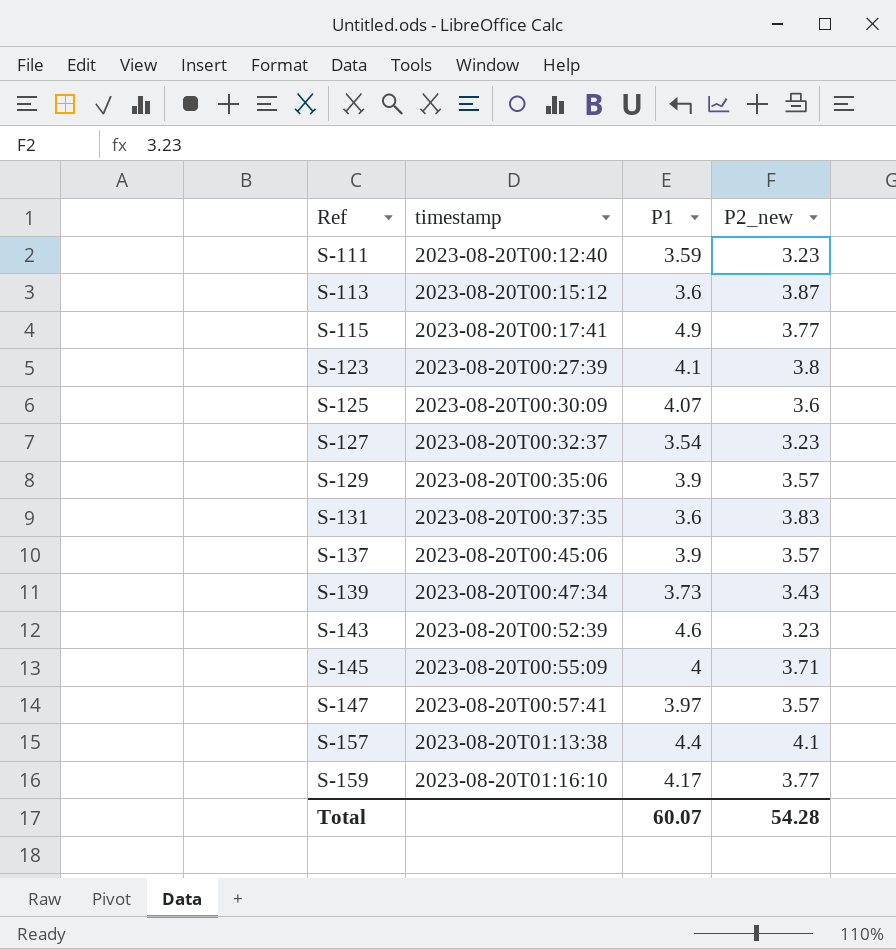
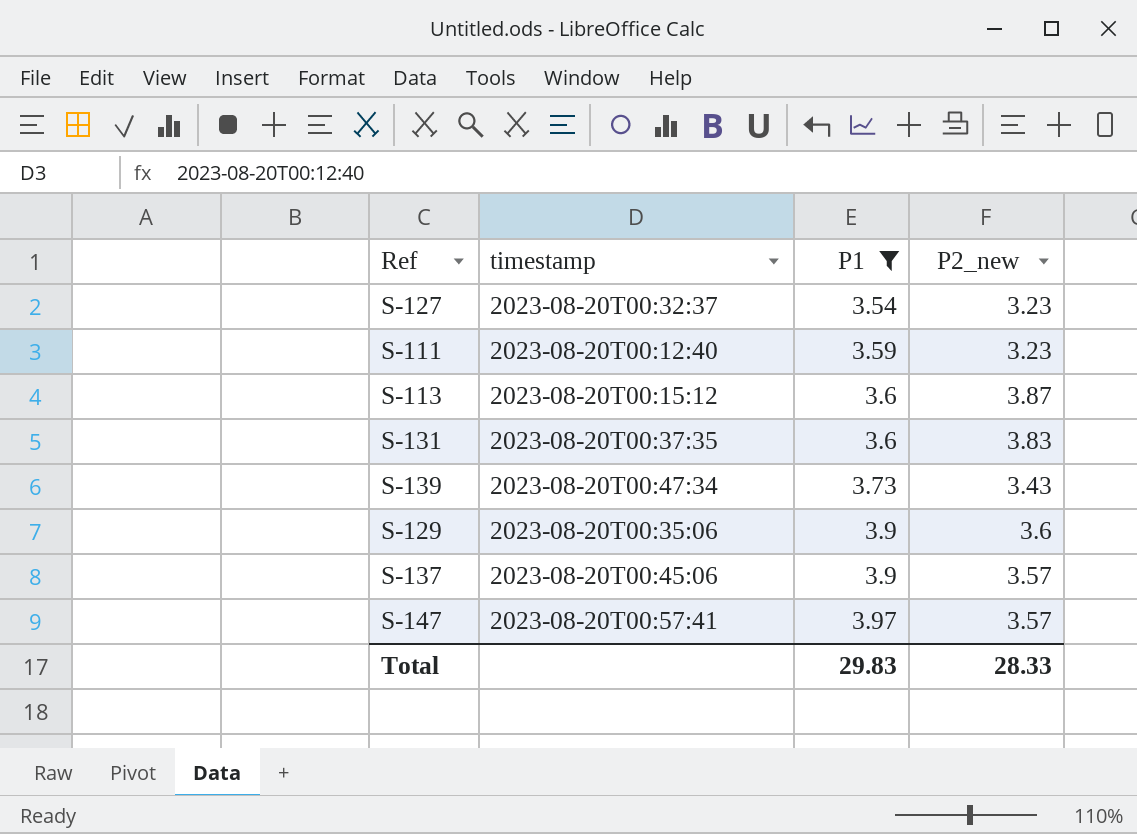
filter: none -> P1 <= 3.97
row order: Ref ascending -> P1 ascending
S-129 | P2_new: 3.57 -> 3.6
Total | P1: 60.07 -> 29.83
Total | P2_new: 54.28 -> 28.33

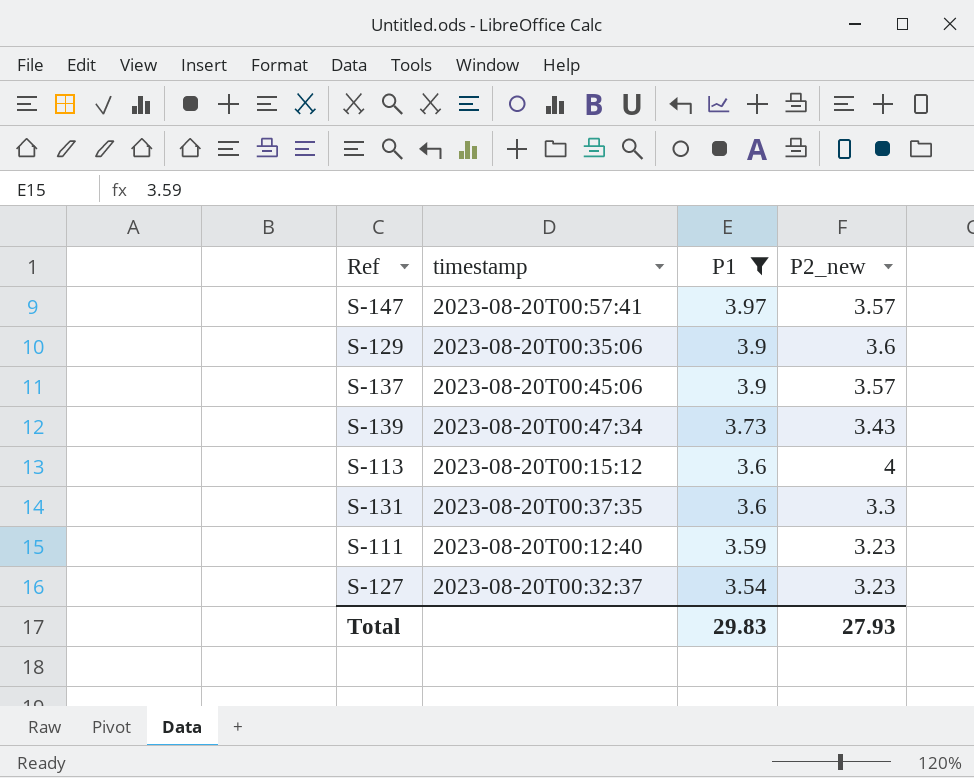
row order: P1 ascending -> P1 descending
S-113 | P2_new: 3.87 -> 4
S-131 | P2_new: 3.83 -> 3.3
Total | P2_new: 28.33 -> 27.93

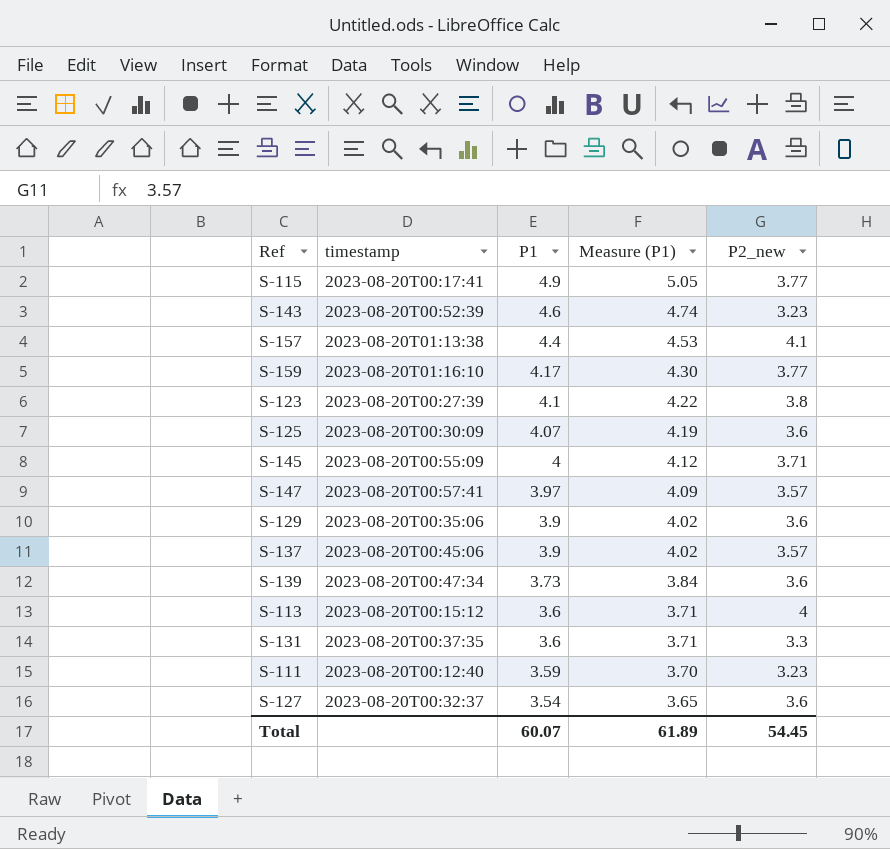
filter: P1 <= 3.97 -> none
column Measure (P1) | formula: none -> [P1] * 1.03
S-139 | P2_new: 3.43 -> 3.6
S-127 | P2_new: 3.23 -> 3.6
Total | P1: 29.83 -> 60.07
Total | P2_new: 27.93 -> 54.45

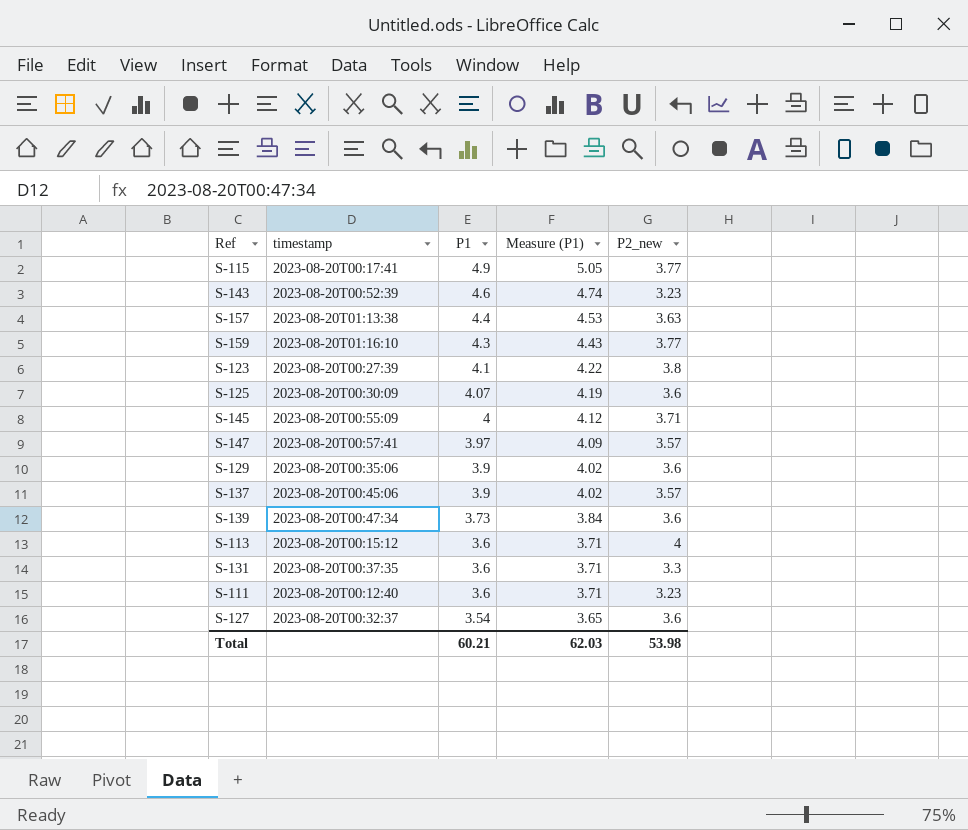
S-157 | P2_new: 4.1 -> 3.63
S-159 | P1: 4.17 -> 4.3
S-159 | Measure (P1): 4.30 -> 4.43
S-111 | P1: 3.59 -> 3.6
S-111 | Measure (P1): 3.70 -> 3.71
Total | P1: 60.07 -> 60.21
Total | Measure (P1): 61.89 -> 62.03
Total | P2_new: 54.45 -> 53.98

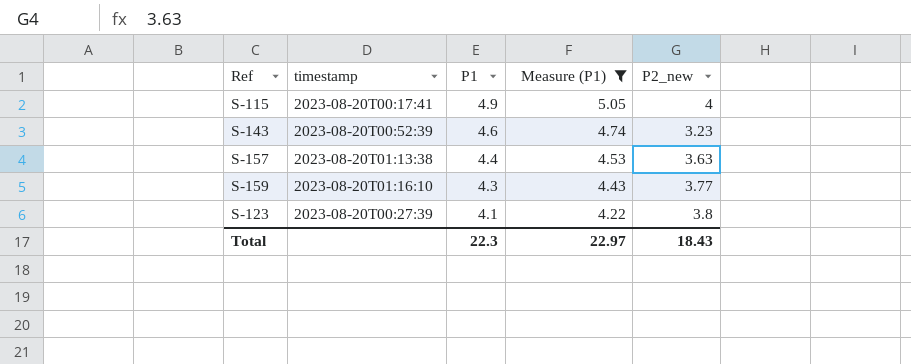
filter: none -> Measure (P1) >= 4.22
S-115 | P2_new: 3.77 -> 4
Total | P1: 60.21 -> 22.3
Total | Measure (P1): 62.03 -> 22.97
Total | P2_new: 53.98 -> 18.43

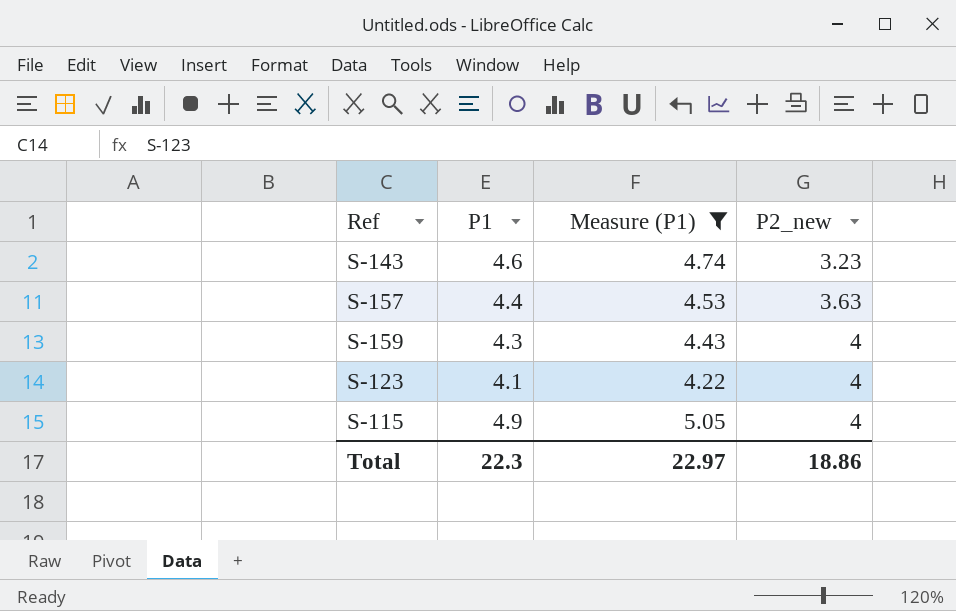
row order: P1 descending -> P2_new ascending
column timestamp | position: 2 -> none
S-159 | P2_new: 3.77 -> 4
S-123 | P2_new: 3.8 -> 4
Total | P2_new: 18.43 -> 18.86

